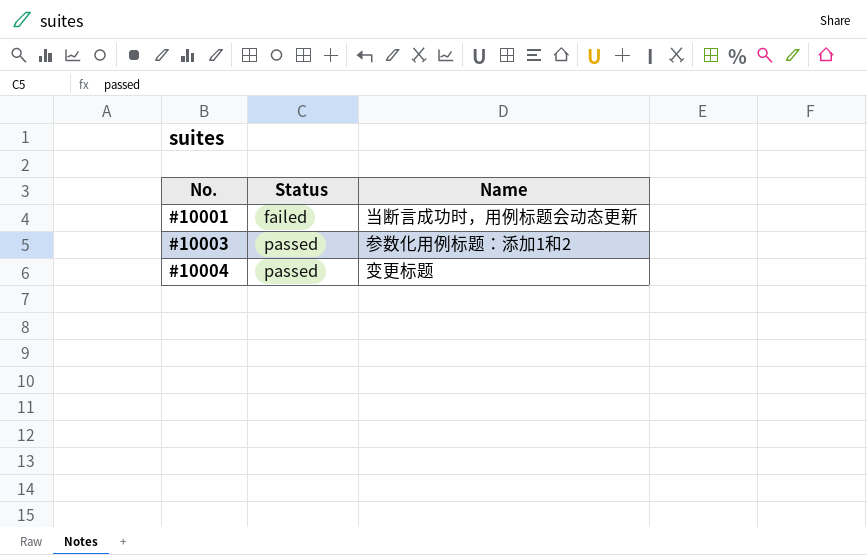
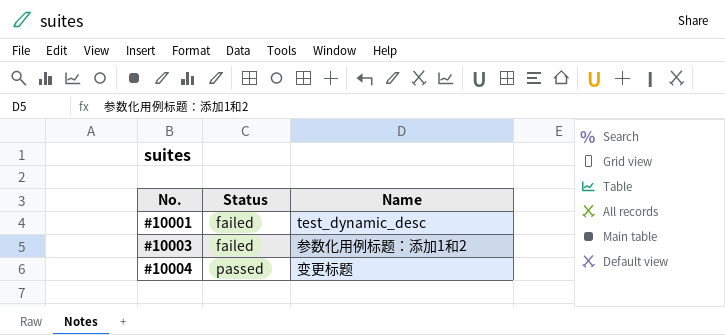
#10001 | Name: 当断言成功时，用例标题会动态更新 -> test_dynamic_desc
#10003 | Status: passed -> failed

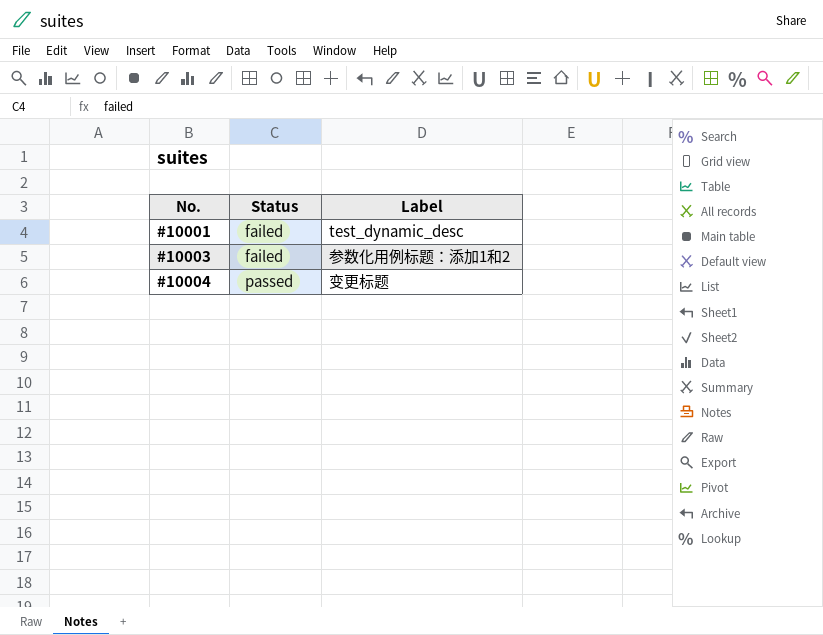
column name: Name -> Label

